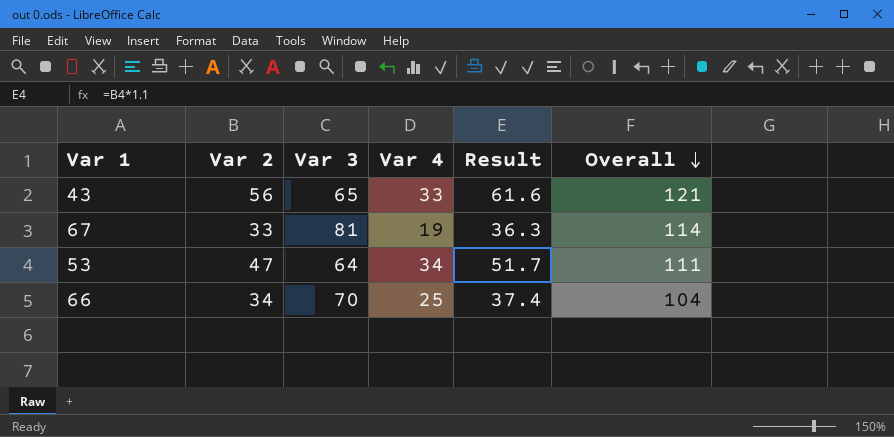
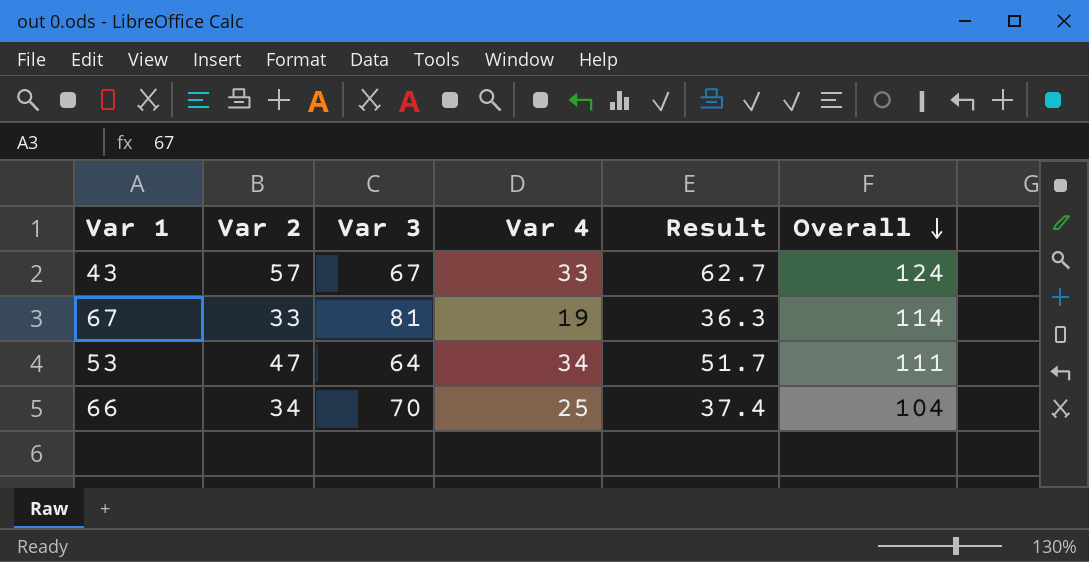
43 | Var 2: 56 -> 57
43 | Var 3: 65 -> 67
43 | Result: 61.6 -> 62.7
43 | Overall: 121 -> 124

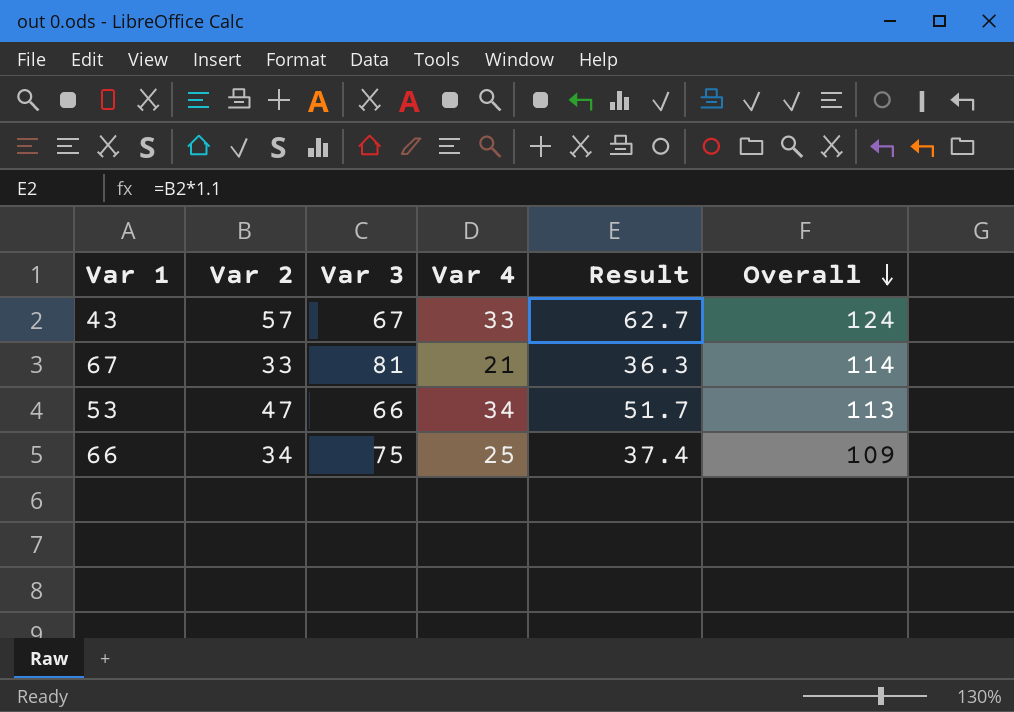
67 | Var 4: 19 -> 21
53 | Var 3: 64 -> 66
53 | Overall: 111 -> 113
66 | Var 3: 70 -> 75
66 | Overall: 104 -> 109

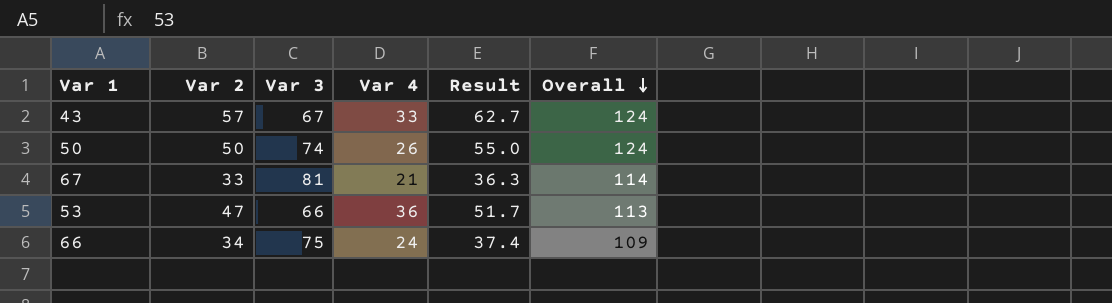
row 50: none -> 50 | 74 | 26 | 55.0 | 124
53 | Var 4: 34 -> 36
66 | Var 4: 25 -> 24

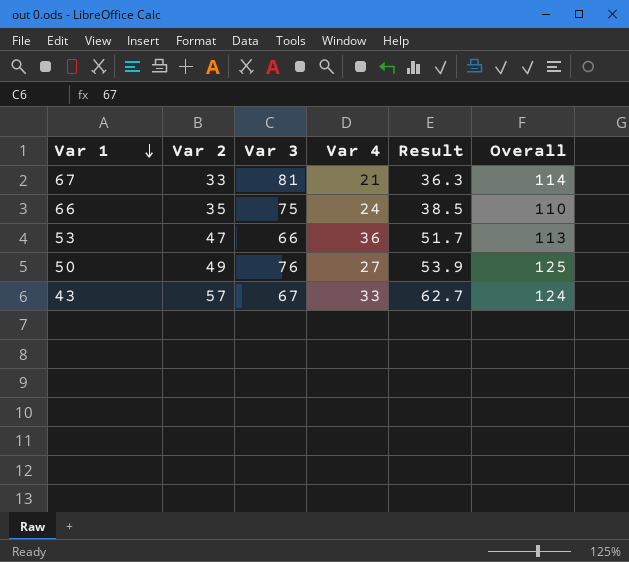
row order: Overall descending -> Var 1 descending
66 | Var 2: 34 -> 35
66 | Result: 37.4 -> 38.5
66 | Overall: 109 -> 110
50 | Var 2: 50 -> 49
50 | Var 3: 74 -> 76
50 | Var 4: 26 -> 27
50 | Result: 55.0 -> 53.9
50 | Overall: 124 -> 125

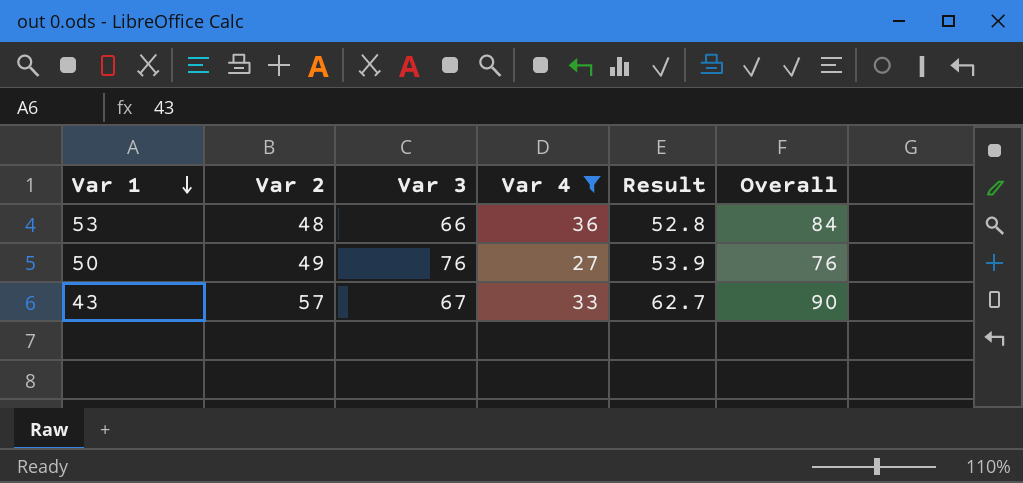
filter: none -> Var 4 >= 27
column Overall | formula: [Var 2] + [Var 3] -> [Var 2] + [Var 4]
53 | Var 2: 47 -> 48
53 | Result: 51.7 -> 52.8

